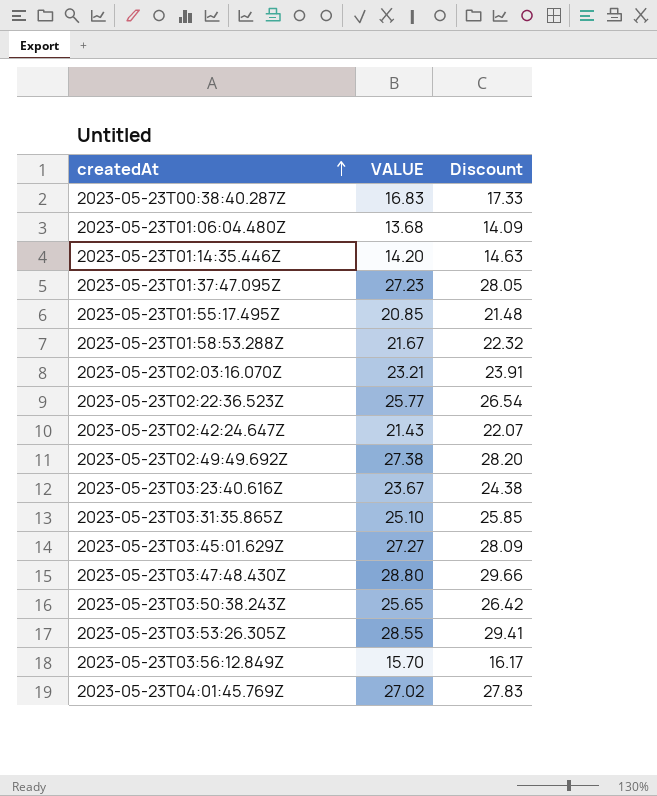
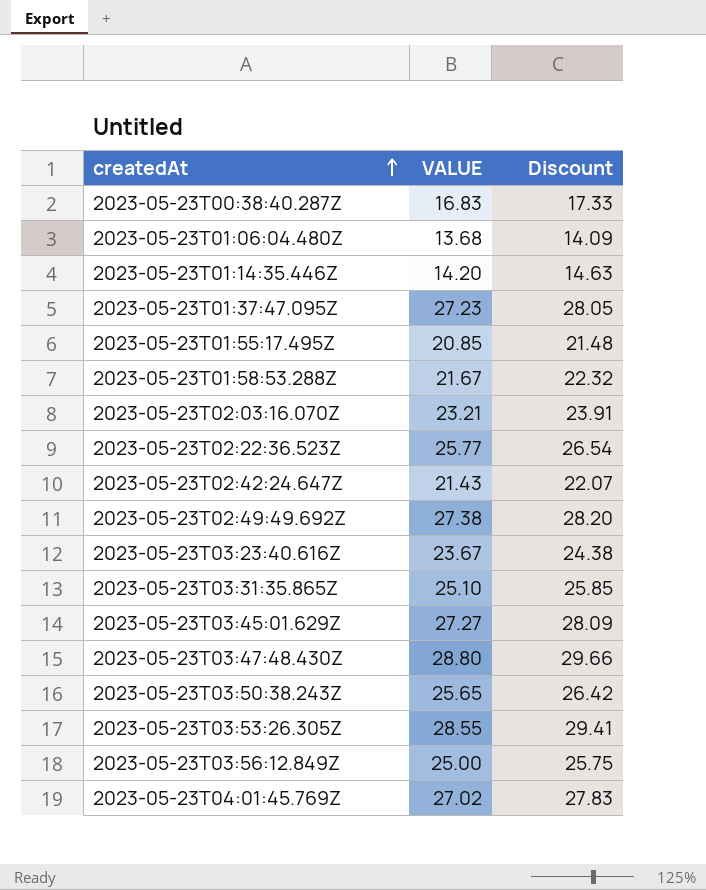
2023-05-23T03:56:12.849Z | VALUE: 15.70 -> 25.00
2023-05-23T03:56:12.849Z | Discount: 16.17 -> 25.75

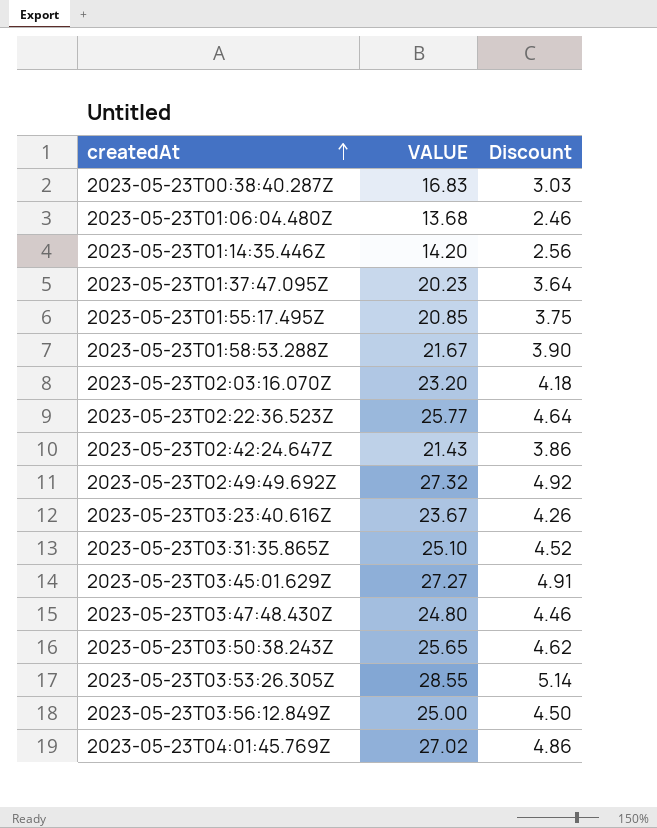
column Discount | formula: [VALUE] * 1.03 -> [VALUE] * 0.18
2023-05-23T01:37:47.095Z | VALUE: 27.23 -> 20.23
2023-05-23T02:03:16.070Z | VALUE: 23.21 -> 23.20
2023-05-23T02:49:49.692Z | VALUE: 27.38 -> 27.32
2023-05-23T03:47:48.430Z | VALUE: 28.80 -> 24.80

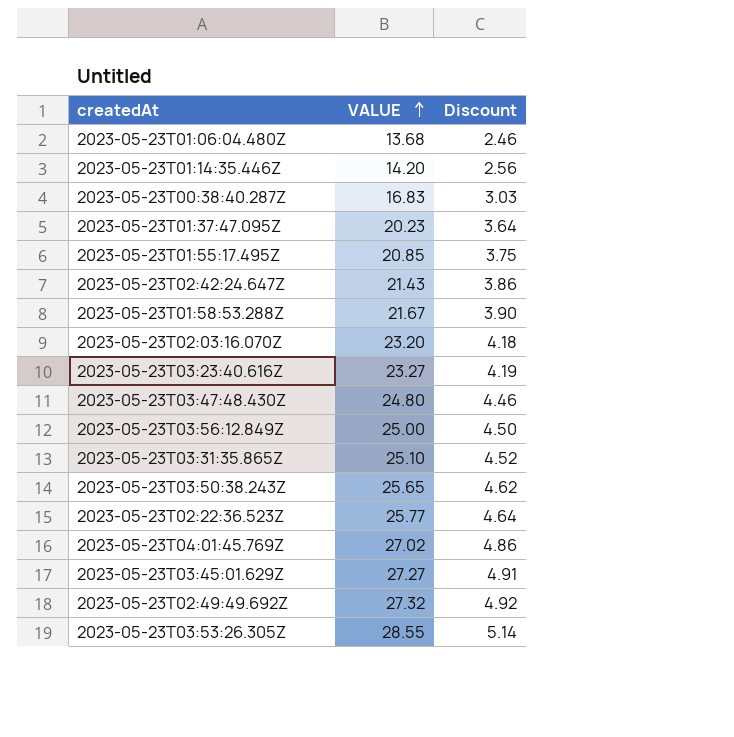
row order: createdAt ascending -> VALUE ascending
2023-05-23T03:23:40.616Z | VALUE: 23.67 -> 23.27
2023-05-23T03:23:40.616Z | Discount: 4.26 -> 4.19

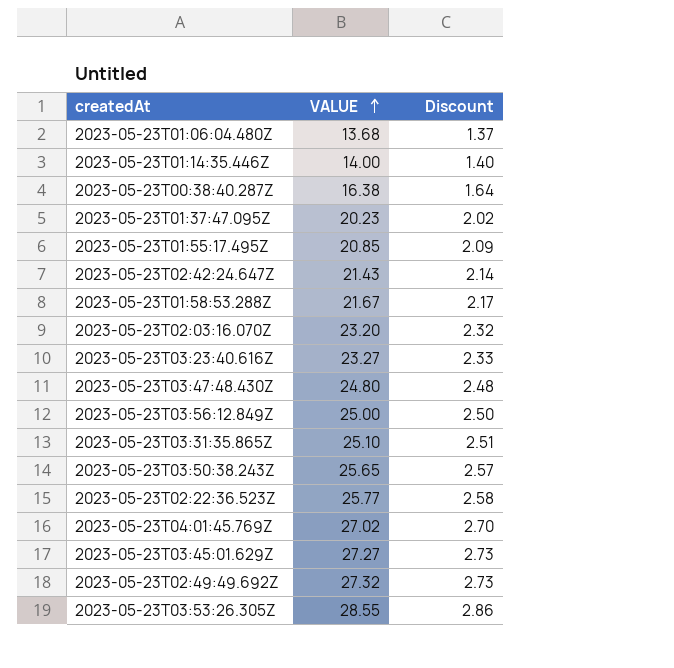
column Discount | formula: [VALUE] * 0.18 -> [VALUE] * 0.1
2023-05-23T01:14:35.446Z | VALUE: 14.20 -> 14.00
2023-05-23T00:38:40.287Z | VALUE: 16.83 -> 16.38

